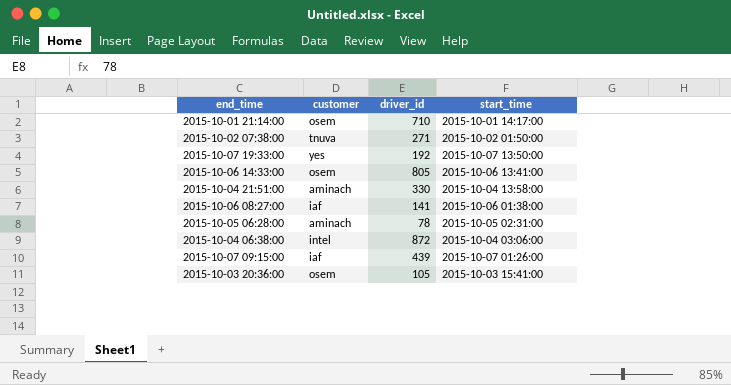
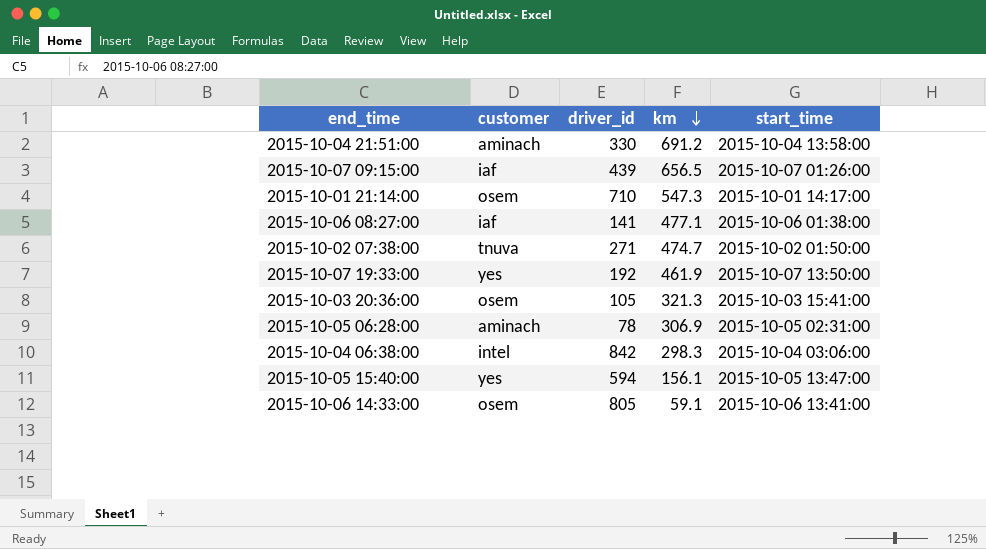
row order: none -> km descending
column km | position: none -> 4
2015-10-04 06:38:00 | driver_id: 872 -> 842
row 2015-10-05 15:40:00: none -> yes | 594 | 156.1 | 2015-10-05 13:47:00

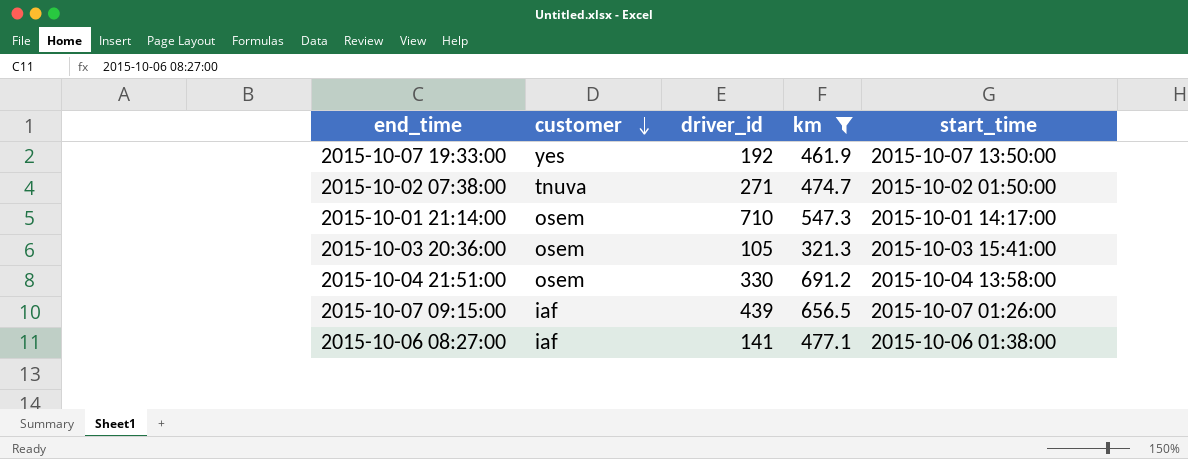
filter: none -> km >= 321.3
row order: km descending -> customer descending
2015-10-04 21:51:00 | customer: aminach -> osem

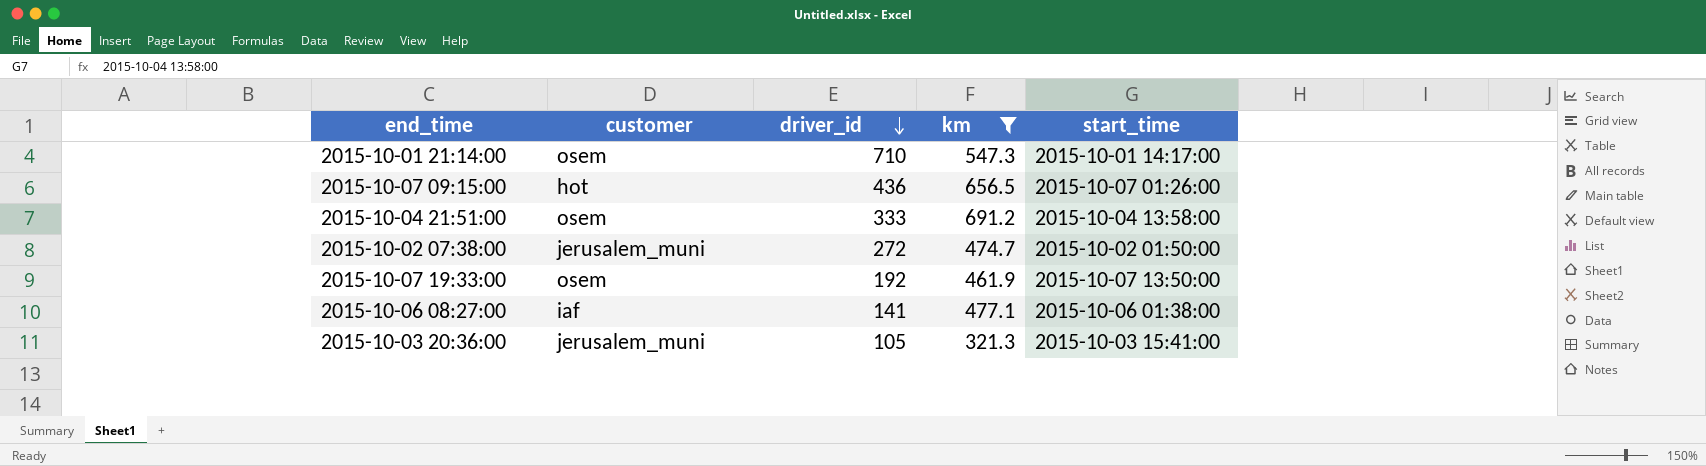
row order: customer descending -> driver_id descending
2015-10-07 09:15:00 | customer: iaf -> hot
2015-10-07 09:15:00 | driver_id: 439 -> 436
2015-10-04 21:51:00 | driver_id: 330 -> 333
2015-10-02 07:38:00 | customer: tnuva -> jerusalem_muni
2015-10-02 07:38:00 | driver_id: 271 -> 272
2015-10-07 19:33:00 | customer: yes -> osem
2015-10-03 20:36:00 | customer: osem -> jerusalem_muni

